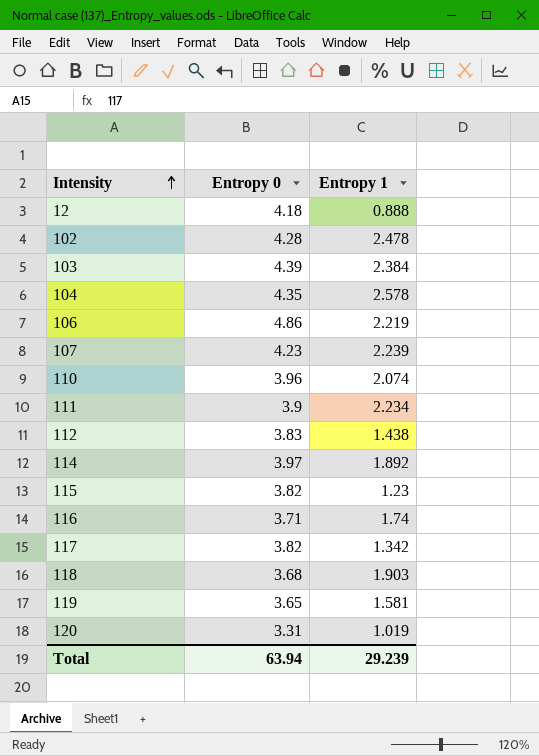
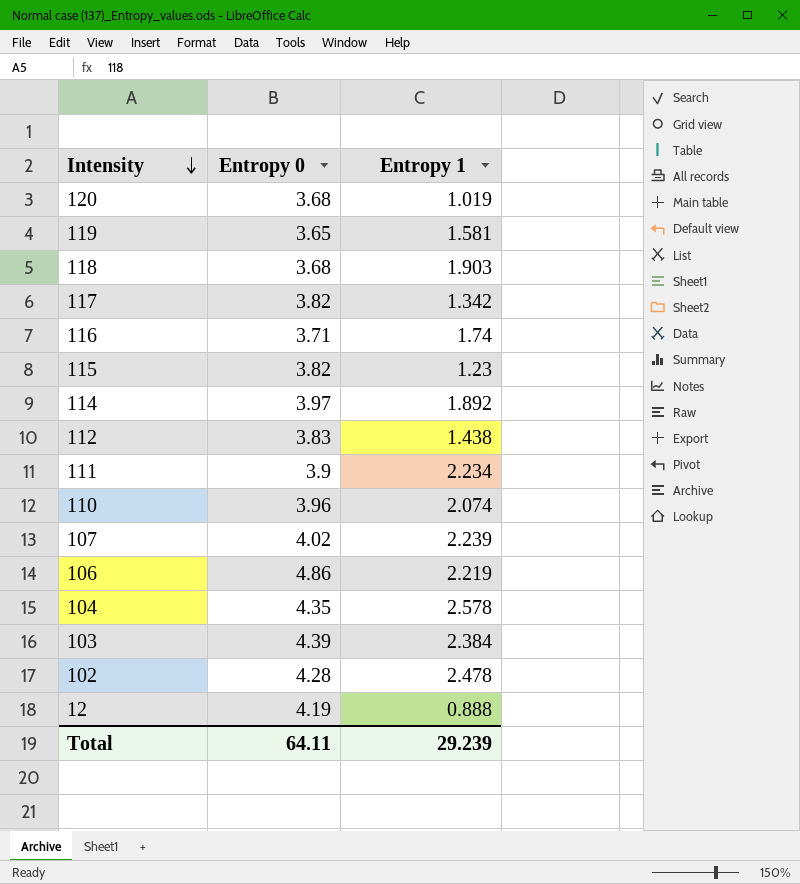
row order: Intensity ascending -> Intensity descending
120 | Entropy 0: 3.31 -> 3.68
107 | Entropy 0: 4.23 -> 4.02
12 | Entropy 0: 4.18 -> 4.19
Total | Entropy 0: 63.94 -> 64.11

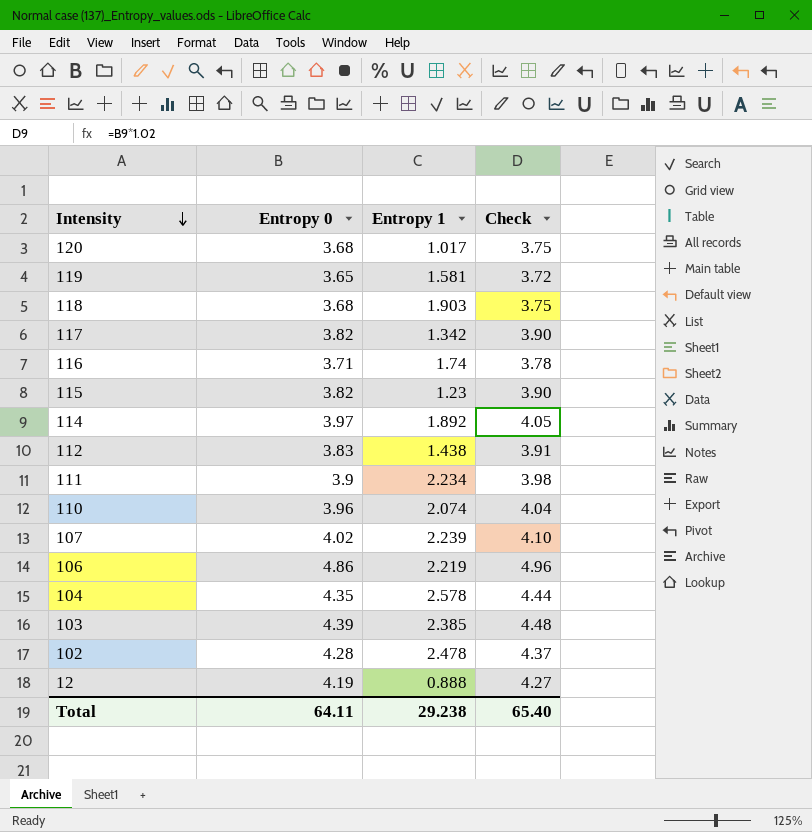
column Check | formula: none -> [Entropy 0] * 1.02
120 | Entropy 1: 1.019 -> 1.017
103 | Entropy 1: 2.384 -> 2.385
Total | Entropy 1: 29.239 -> 29.238

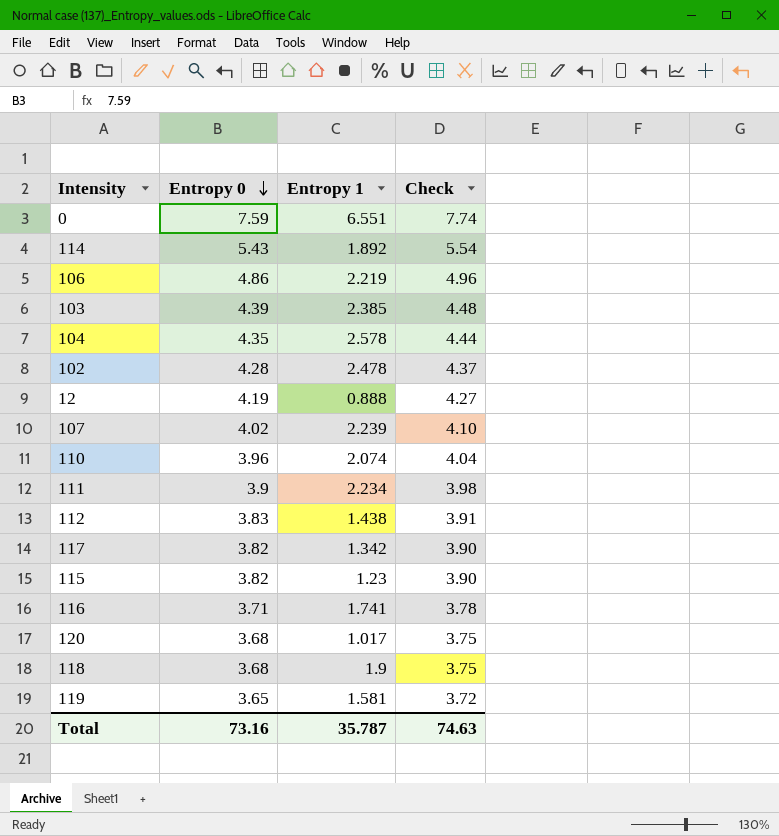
row order: Intensity descending -> Entropy 0 descending
row 0: none -> 7.59 | 6.551 | 7.74
114 | Entropy 0: 3.97 -> 5.43
114 | Check: 4.05 -> 5.54
116 | Entropy 1: 1.74 -> 1.741
118 | Entropy 1: 1.903 -> 1.9
Total | Entropy 0: 64.11 -> 73.16
Total | Entropy 1: 29.238 -> 35.787
Total | Check: 65.40 -> 74.63

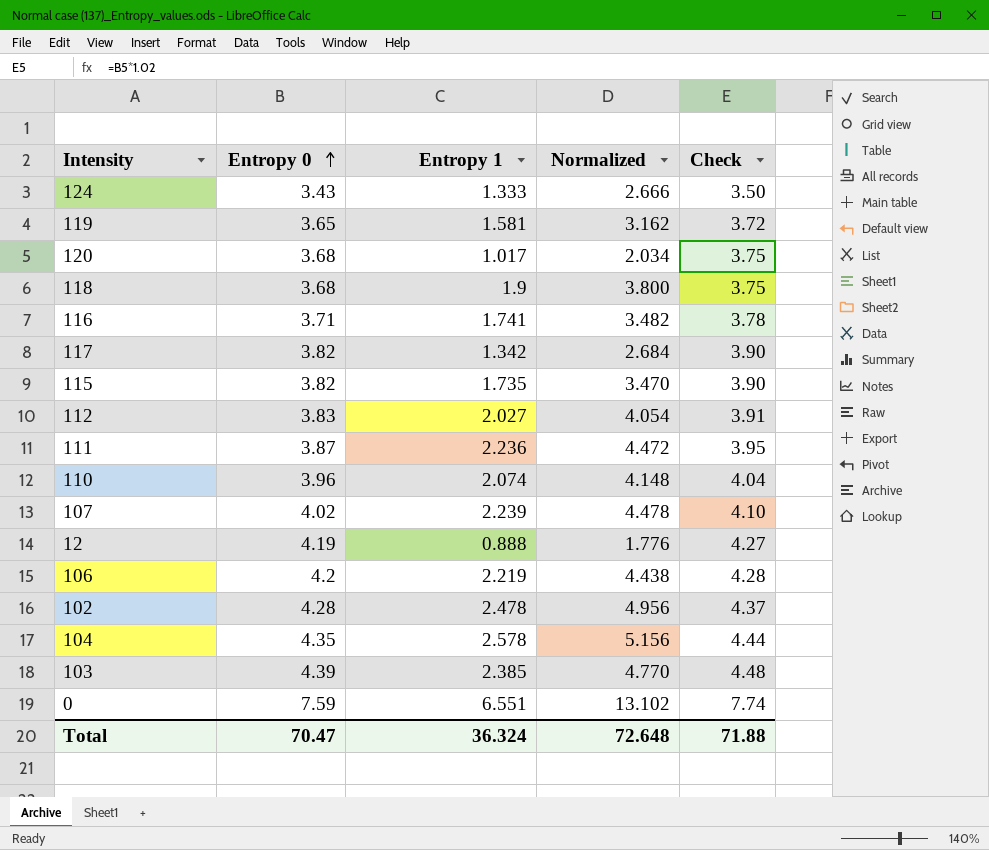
row order: Entropy 0 descending -> Entropy 0 ascending
column Normalized | formula: none -> [Entropy 1] * 2
row 114: 5.43 | 1.892 | 5.54 -> none
row 124: none -> 3.43 | 1.333 | 2.666 | 3.50
115 | Entropy 1: 1.23 -> 1.735
112 | Entropy 1: 1.438 -> 2.027
111 | Entropy 0: 3.9 -> 3.87
111 | Entropy 1: 2.234 -> 2.236
111 | Check: 3.98 -> 3.95
106 | Entropy 0: 4.86 -> 4.2
106 | Check: 4.96 -> 4.28
Total | Entropy 0: 73.16 -> 70.47
Total | Entropy 1: 35.787 -> 36.324
Total | Check: 74.63 -> 71.88

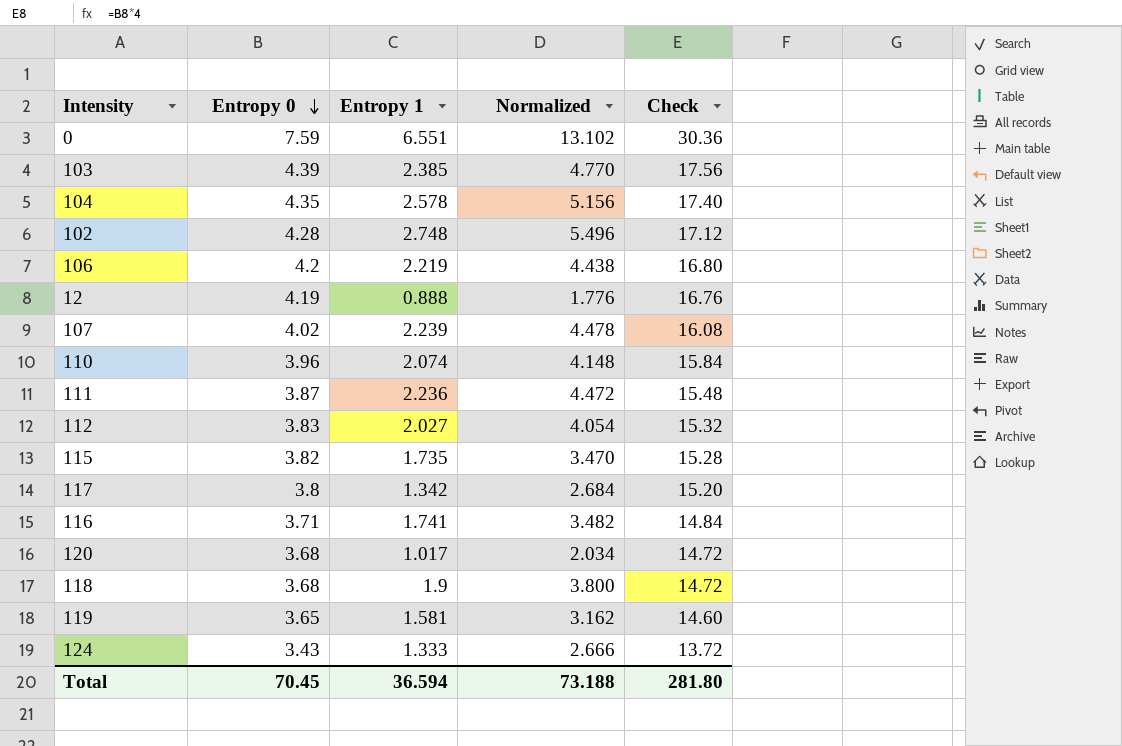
row order: Entropy 0 ascending -> Entropy 0 descending
column Check | formula: [Entropy 0] * 1.02 -> [Entropy 0] * 4
102 | Entropy 1: 2.478 -> 2.748
102 | Normalized: 4.956 -> 5.496
117 | Entropy 0: 3.82 -> 3.8
Total | Entropy 0: 70.47 -> 70.45
Total | Entropy 1: 36.324 -> 36.594
Total | Normalized: 72.648 -> 73.188
Total | Check: 71.88 -> 281.80

